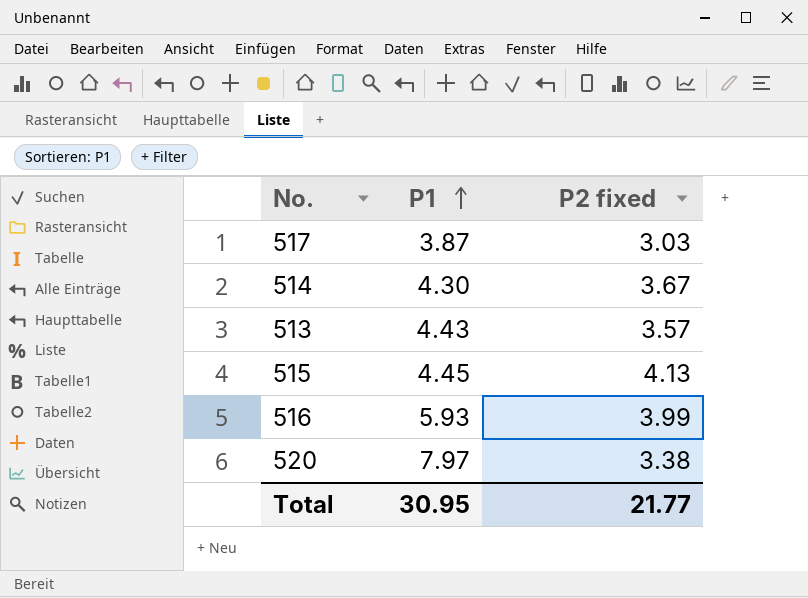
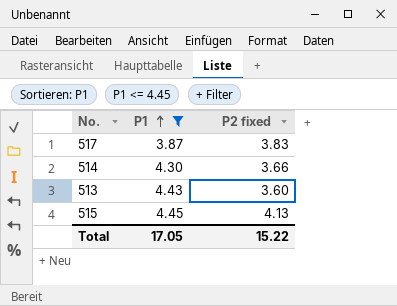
filter: none -> P1 <= 4.45
517 | P2 fixed: 3.03 -> 3.83
514 | P2 fixed: 3.67 -> 3.66
513 | P2 fixed: 3.57 -> 3.60
Total | P1: 30.95 -> 17.05
Total | P2 fixed: 21.77 -> 15.22

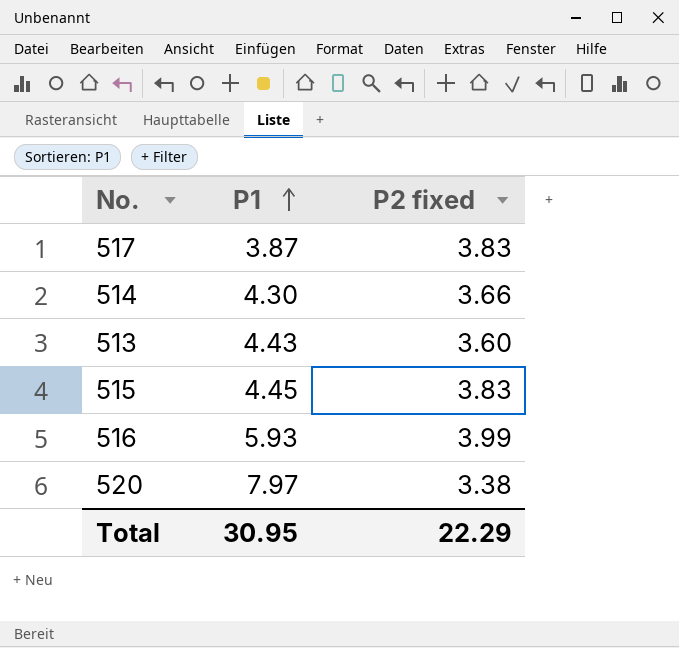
filter: P1 <= 4.45 -> none
515 | P2 fixed: 4.13 -> 3.83
Total | P1: 17.05 -> 30.95
Total | P2 fixed: 15.22 -> 22.29

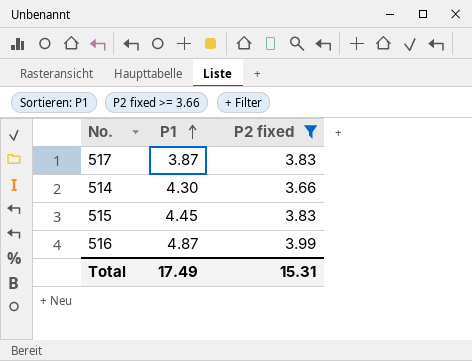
filter: none -> P2 fixed >= 3.66
516 | P1: 5.93 -> 4.87
Total | P1: 30.95 -> 17.49
Total | P2 fixed: 22.29 -> 15.31

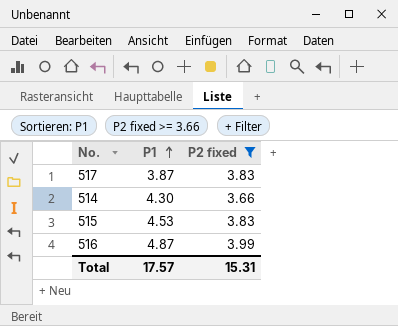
515 | P1: 4.45 -> 4.53
Total | P1: 17.49 -> 17.57

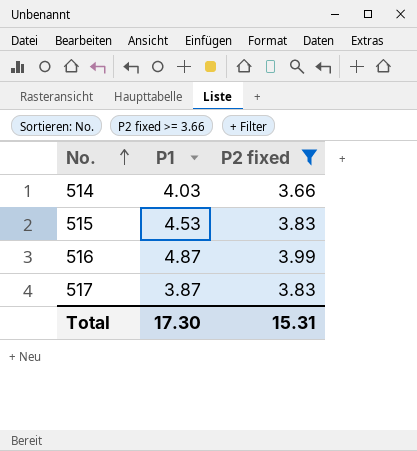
row order: P1 ascending -> No. ascending
514 | P1: 4.30 -> 4.03
Total | P1: 17.57 -> 17.30

